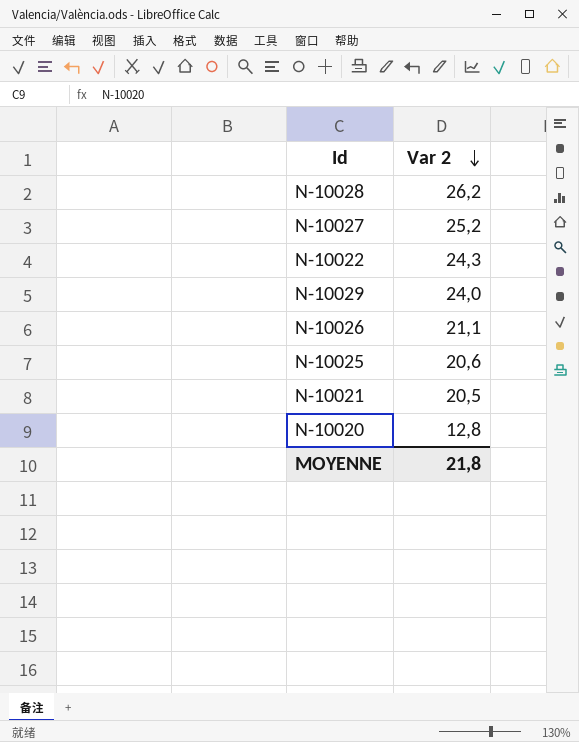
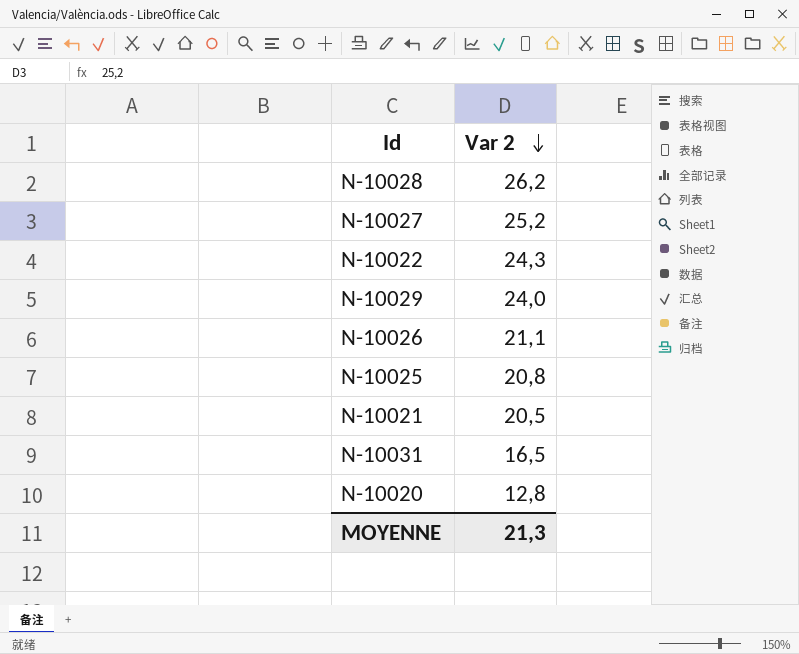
N-10025 | Var 2: 20,6 -> 20,8
row N-10031: none -> 16,5
MOYENNE | Var 2: 21,8 -> 21,3

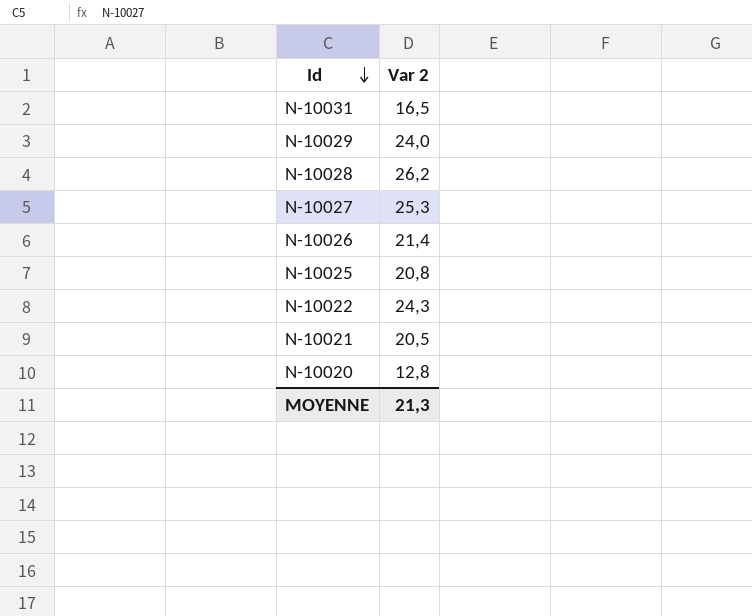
row order: Var 2 descending -> Id descending
N-10027 | Var 2: 25,2 -> 25,3
N-10026 | Var 2: 21,1 -> 21,4

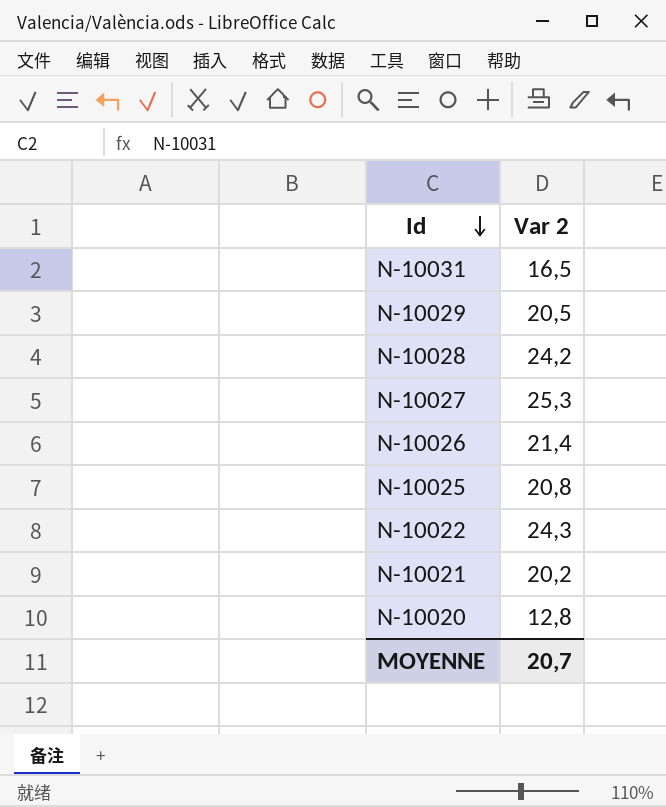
N-10029 | Var 2: 24,0 -> 20,5
N-10028 | Var 2: 26,2 -> 24,2
N-10021 | Var 2: 20,5 -> 20,2
MOYENNE | Var 2: 21,3 -> 20,7

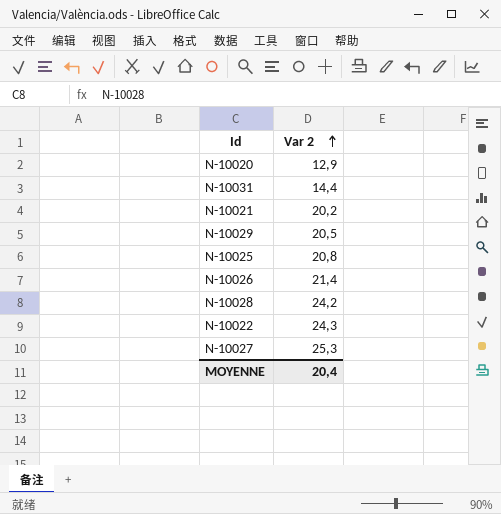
row order: Id descending -> Var 2 ascending
N-10020 | Var 2: 12,8 -> 12,9
N-10031 | Var 2: 16,5 -> 14,4
MOYENNE | Var 2: 20,7 -> 20,4

